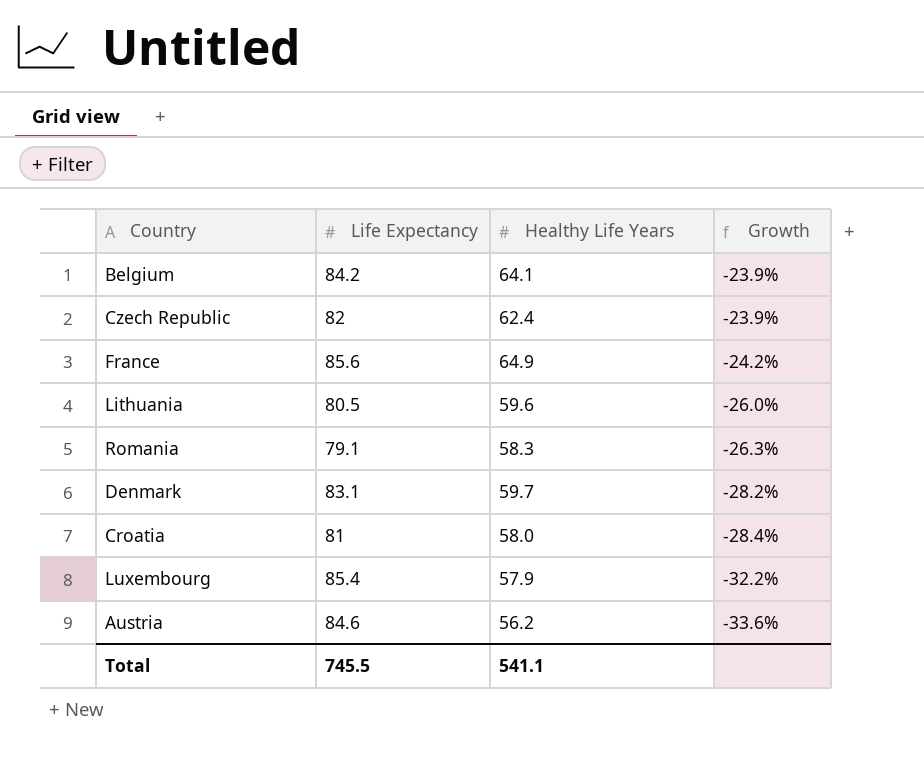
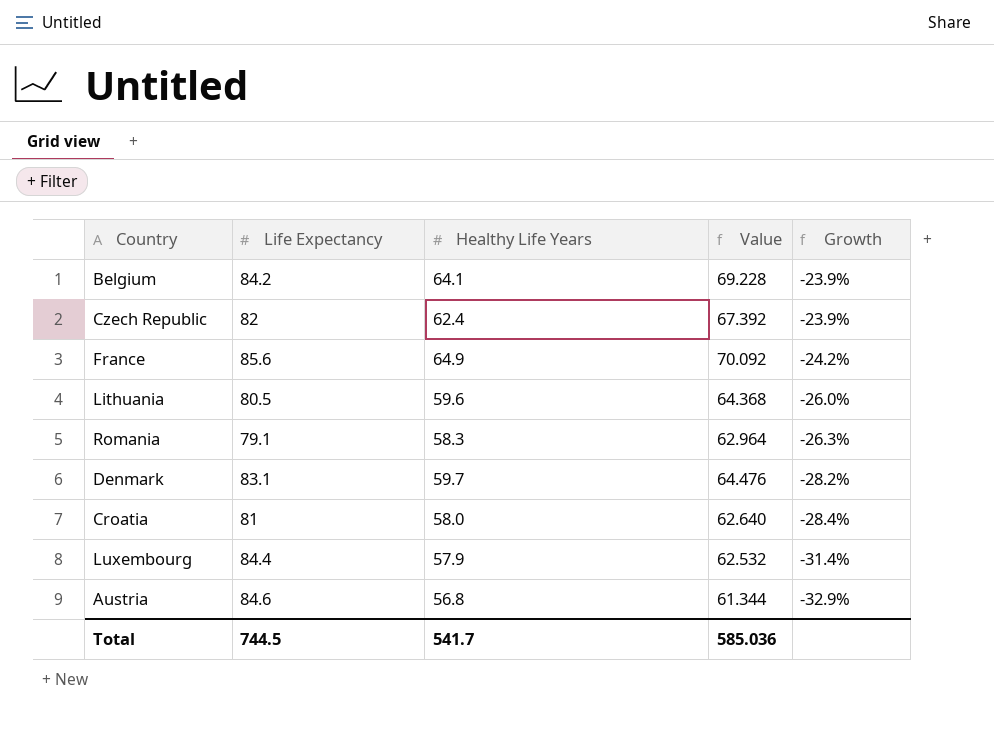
column Value | formula: none -> [Healthy Life Years] * 1.08
Luxembourg | Life Expectancy: 85.4 -> 84.4
Luxembourg | Growth: -32.2% -> -31.4%
Austria | Healthy Life Years: 56.2 -> 56.8
Austria | Growth: -33.6% -> -32.9%
Total | Life Expectancy: 745.5 -> 744.5
Total | Healthy Life Years: 541.1 -> 541.7

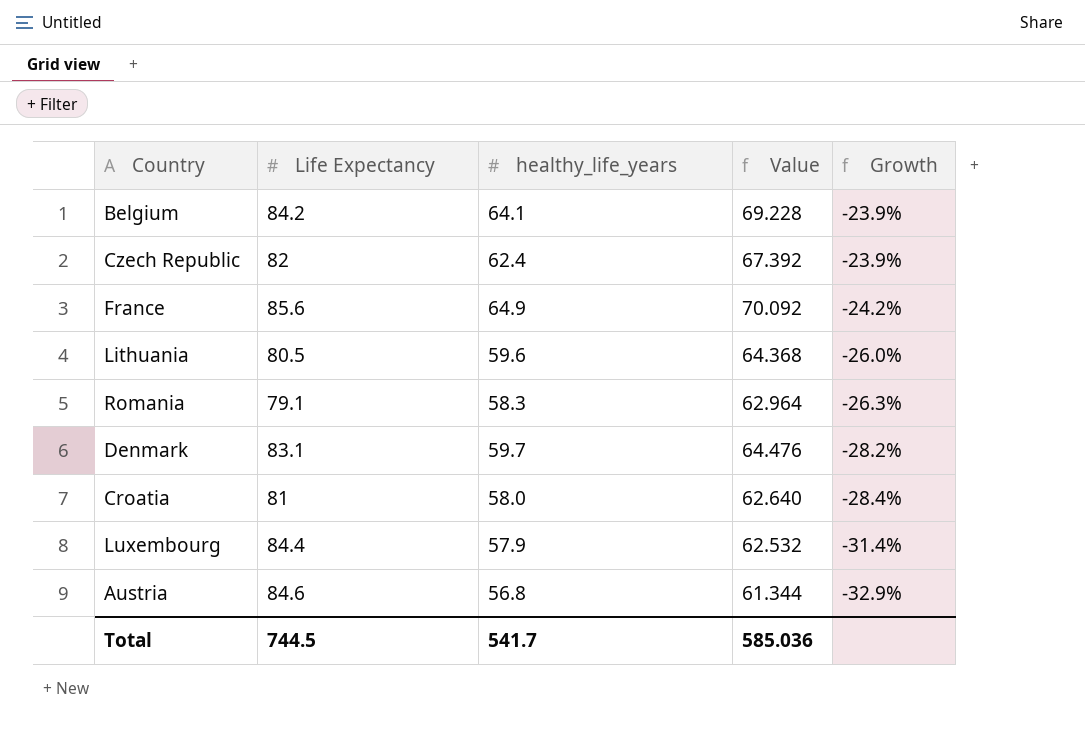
column name: Healthy Life Years -> healthy_life_years

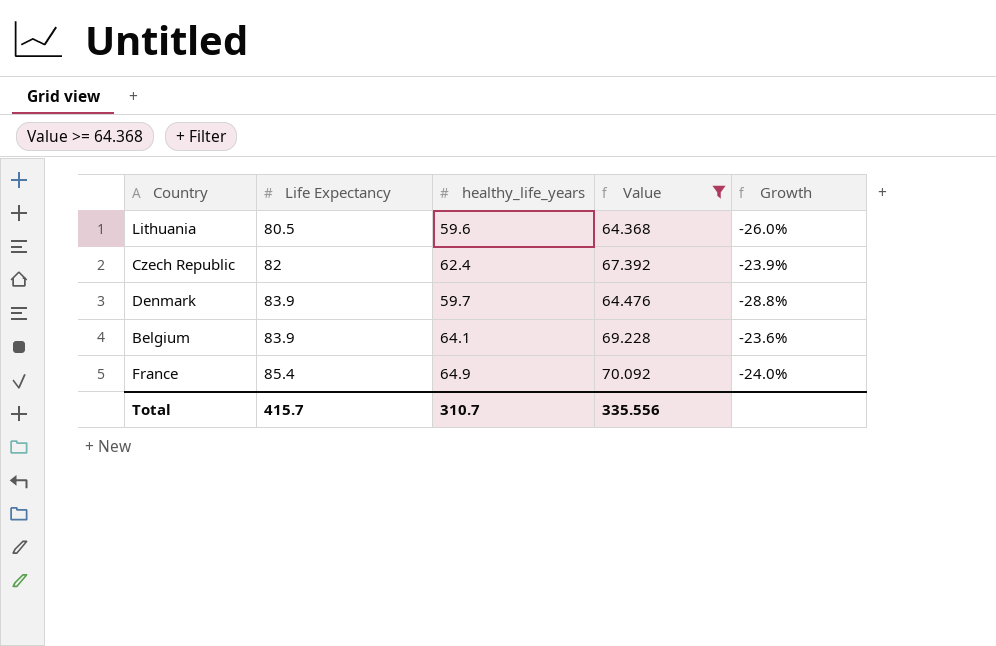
filter: none -> Value >= 64.368
row order: Growth descending -> Life Expectancy ascending
Denmark | Life Expectancy: 83.1 -> 83.9
Denmark | Growth: -28.2% -> -28.8%
Belgium | Life Expectancy: 84.2 -> 83.9
Belgium | Growth: -23.9% -> -23.6%
France | Life Expectancy: 85.6 -> 85.4
France | Growth: -24.2% -> -24.0%
Total | Life Expectancy: 744.5 -> 415.7
Total | healthy_life_years: 541.7 -> 310.7
Total | Value: 585.036 -> 335.556

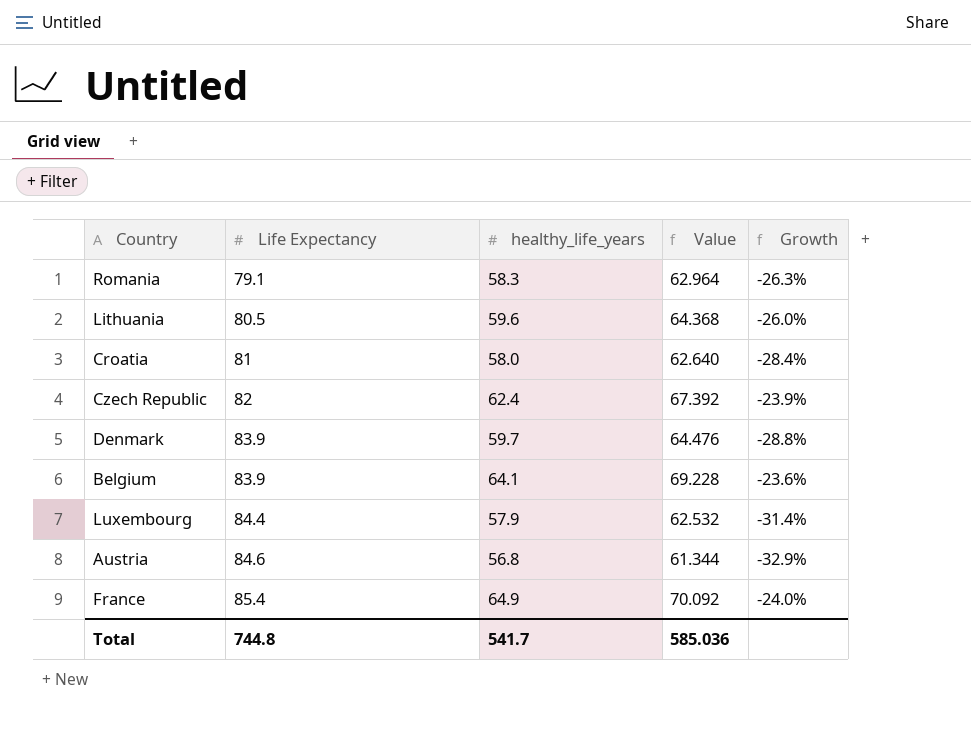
filter: Value >= 64.368 -> none
Total | Life Expectancy: 415.7 -> 744.8
Total | healthy_life_years: 310.7 -> 541.7
Total | Value: 335.556 -> 585.036

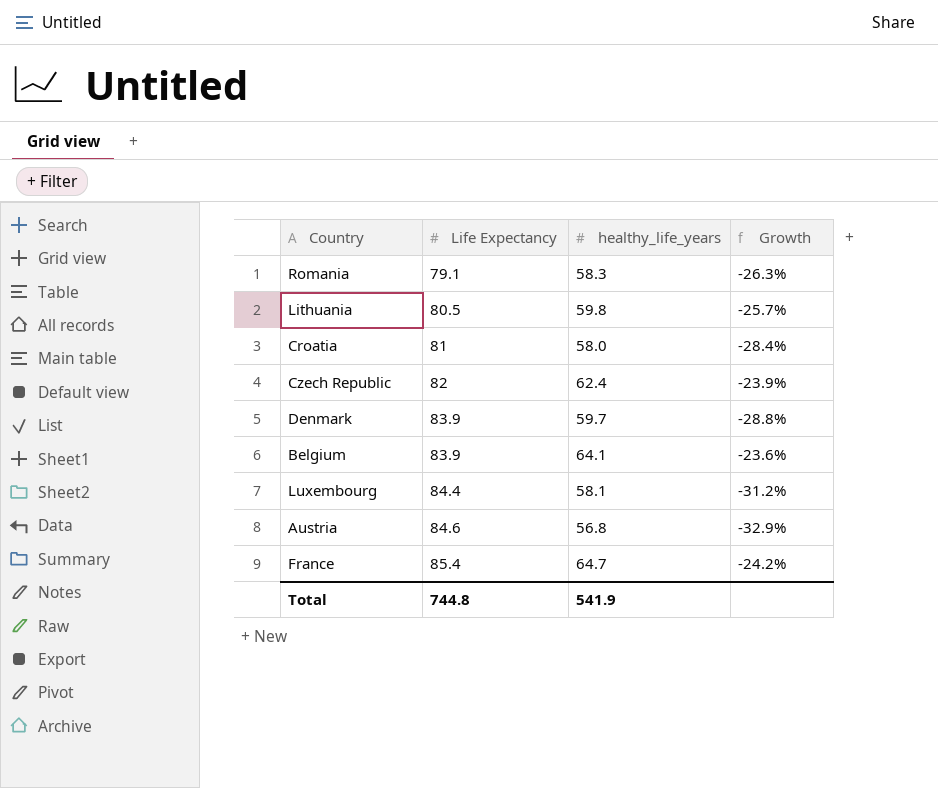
column Value | formula: [healthy_life_years] * 1.08 -> none
Lithuania | healthy_life_years: 59.6 -> 59.8
Lithuania | Growth: -26.0% -> -25.7%
Luxembourg | healthy_life_years: 57.9 -> 58.1
Luxembourg | Growth: -31.4% -> -31.2%
France | healthy_life_years: 64.9 -> 64.7
France | Growth: -24.0% -> -24.2%
Total | healthy_life_years: 541.7 -> 541.9

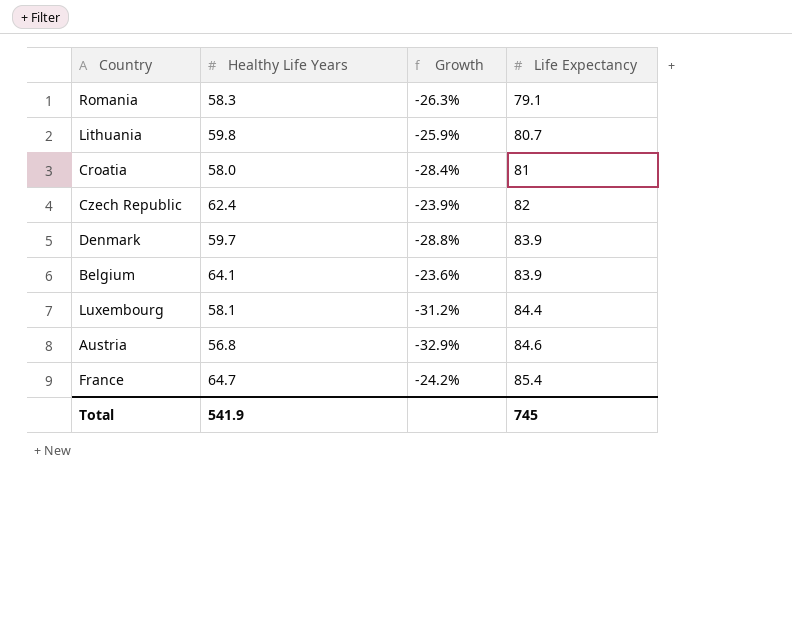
column name: healthy_life_years -> Healthy Life Years
column Life Expectancy | position: 2 -> 4
Lithuania | Growth: -25.7% -> -25.9%
Lithuania | Life Expectancy: 80.5 -> 80.7
Total | Life Expectancy: 744.8 -> 745

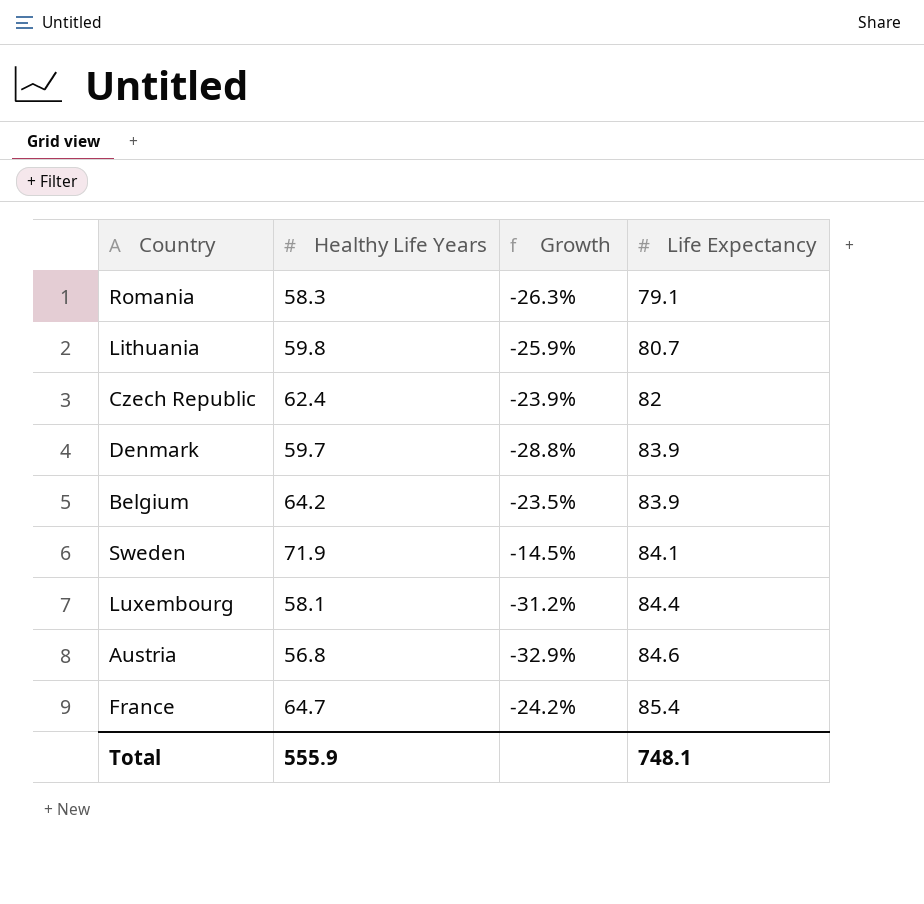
row Croatia: 58.0 | -28.4% | 81 -> none
Belgium | Healthy Life Years: 64.1 -> 64.2
Belgium | Growth: -23.6% -> -23.5%
row Sweden: none -> 71.9 | -14.5% | 84.1
Total | Healthy Life Years: 541.9 -> 555.9
Total | Life Expectancy: 745 -> 748.1

